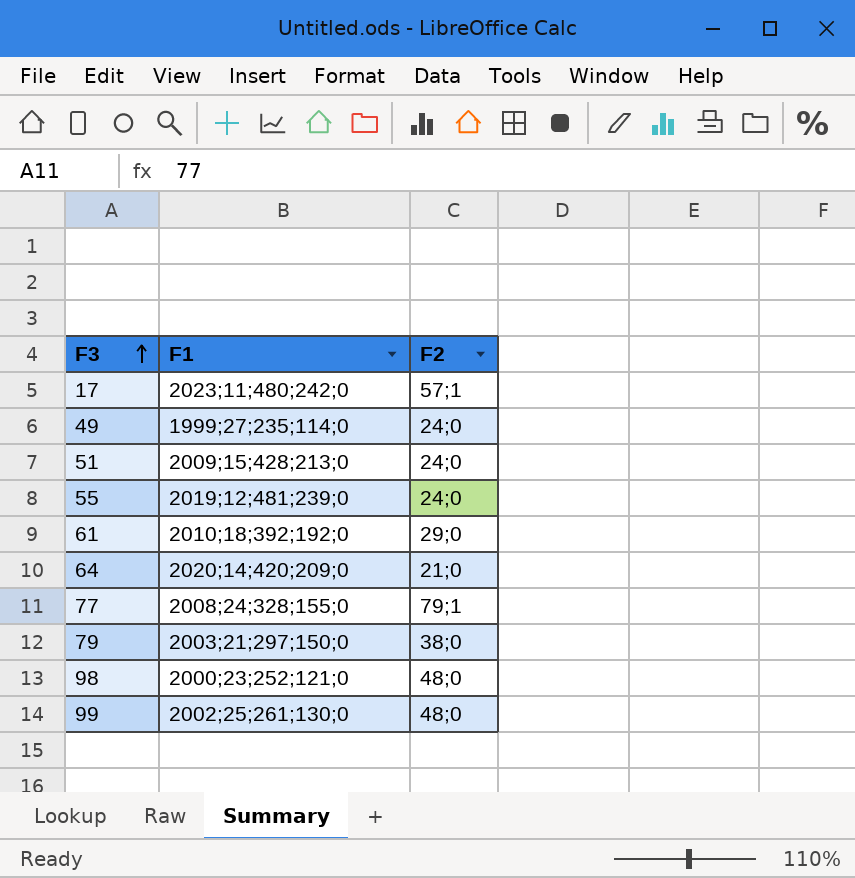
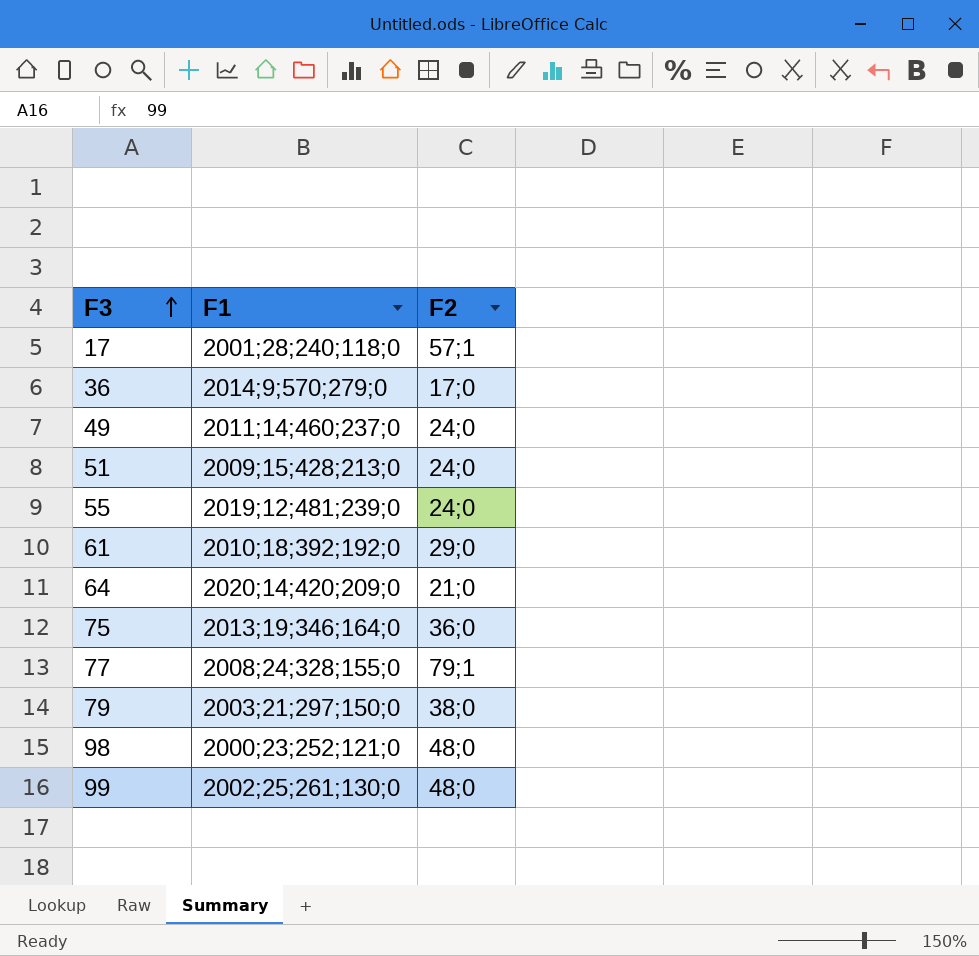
17 | F1: 2023;11;480;242;0 -> 2001;28;240;118;0
row 36: none -> 2014;9;570;279;0 | 17;0
49 | F1: 1999;27;235;114;0 -> 2011;14;460;237;0
row 75: none -> 2013;19;346;164;0 | 36;0

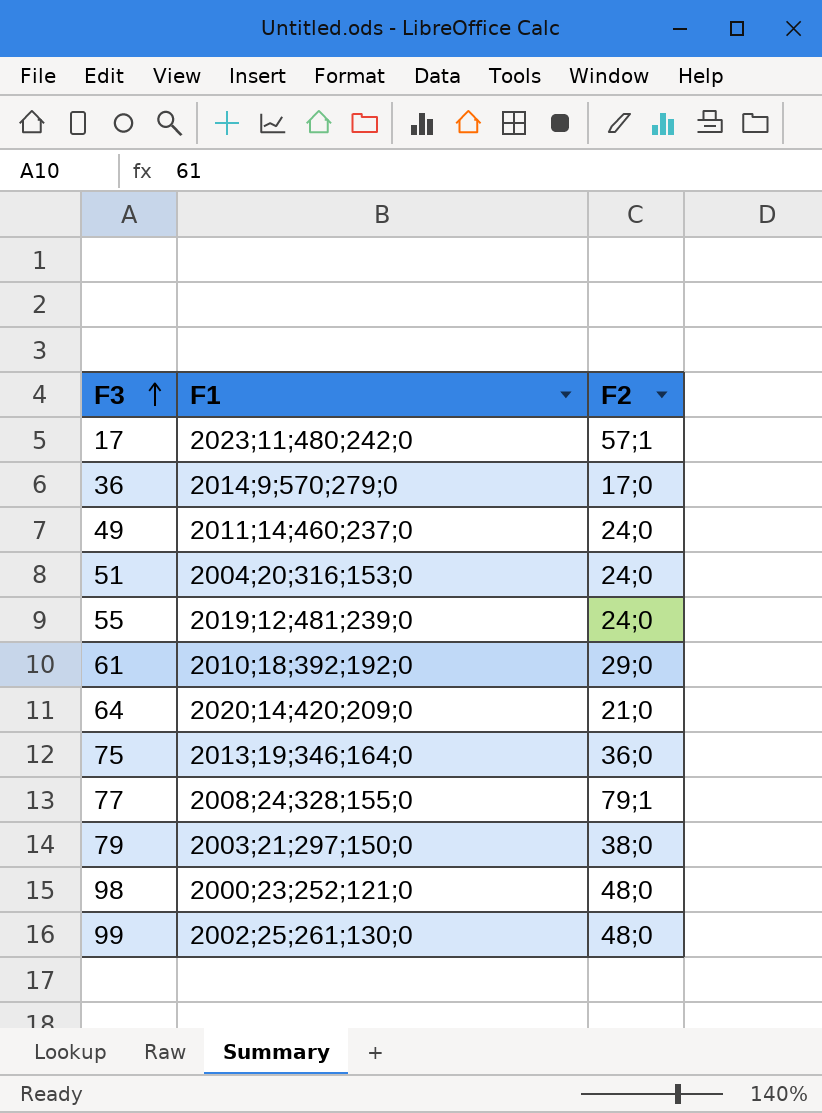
17 | F1: 2001;28;240;118;0 -> 2023;11;480;242;0
51 | F1: 2009;15;428;213;0 -> 2004;20;316;153;0

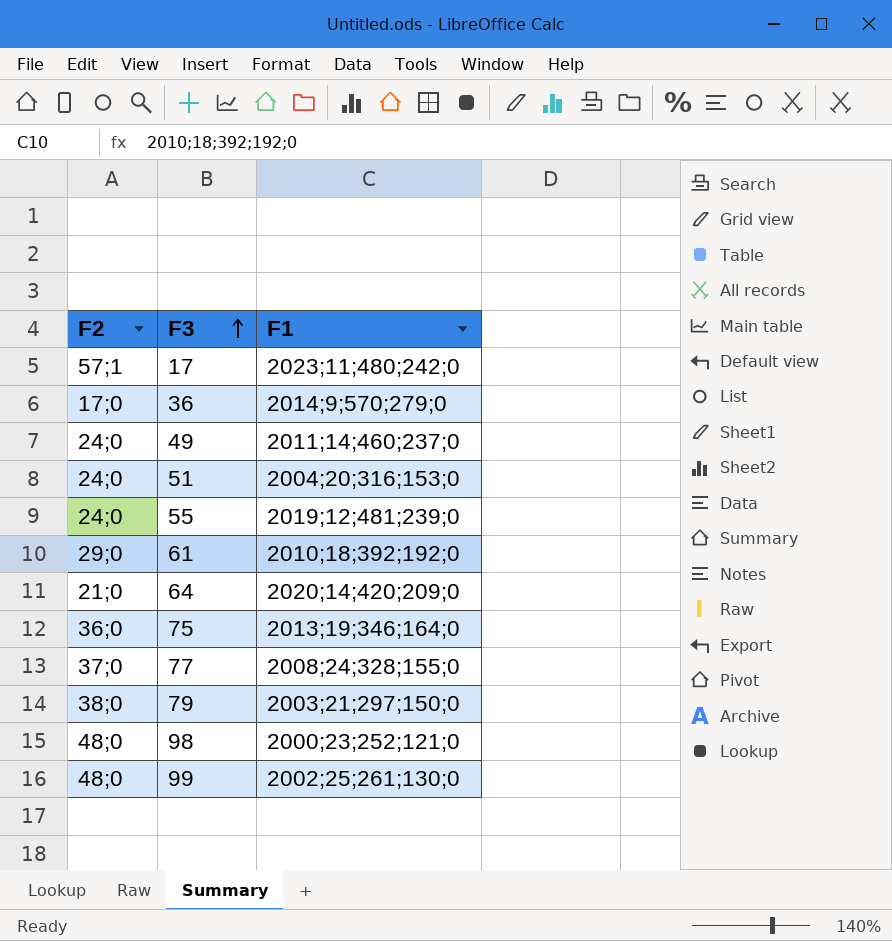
column F2 | position: 3 -> 1
77 | F2: 79;1 -> 37;0

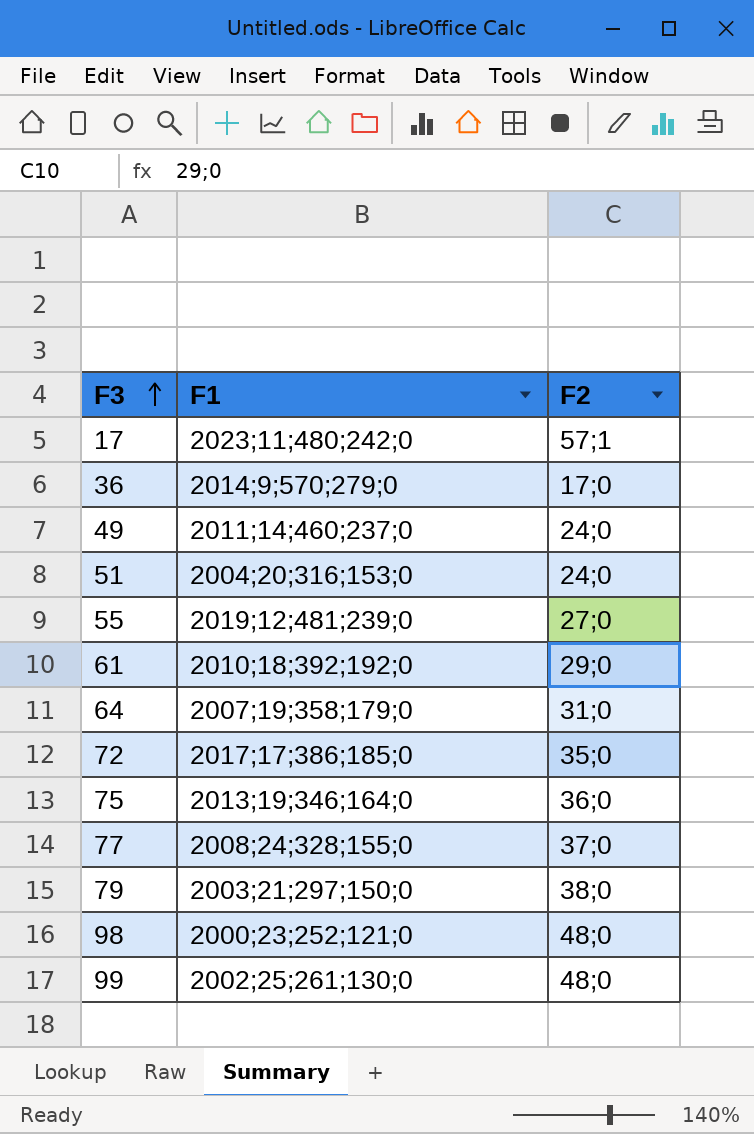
column F2 | position: 1 -> 3
55 | F2: 24;0 -> 27;0
64 | F1: 2020;14;420;209;0 -> 2007;19;358;179;0
64 | F2: 21;0 -> 31;0
row 72: none -> 2017;17;386;185;0 | 35;0

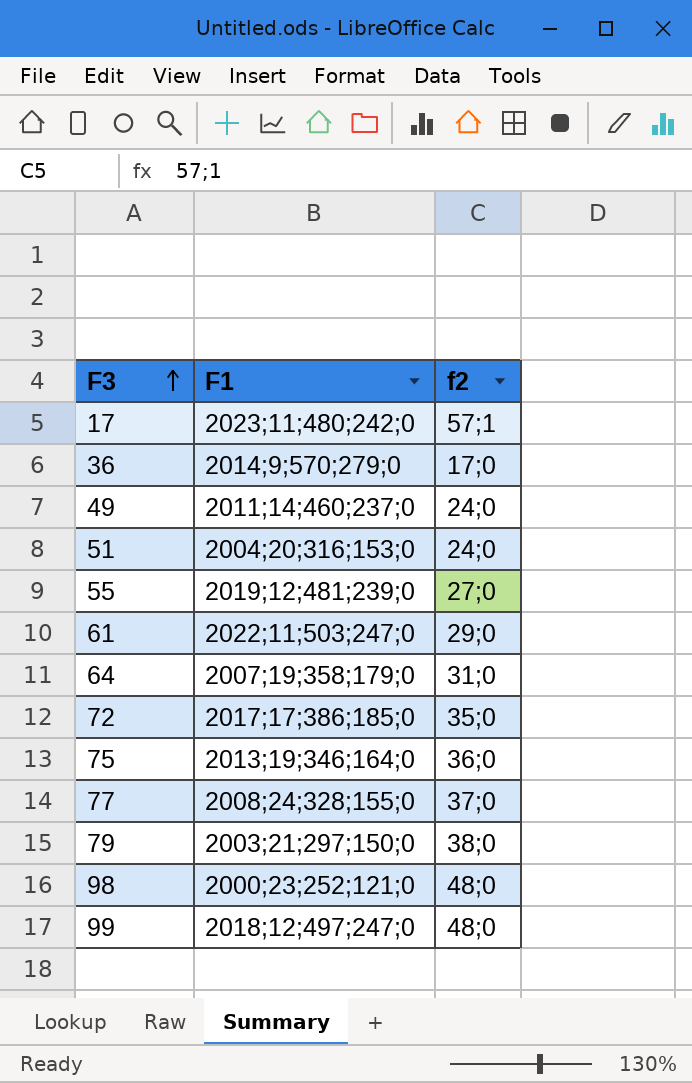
column name: F2 -> f2
61 | F1: 2010;18;392;192;0 -> 2022;11;503;247;0
99 | F1: 2002;25;261;130;0 -> 2018;12;497;247;0

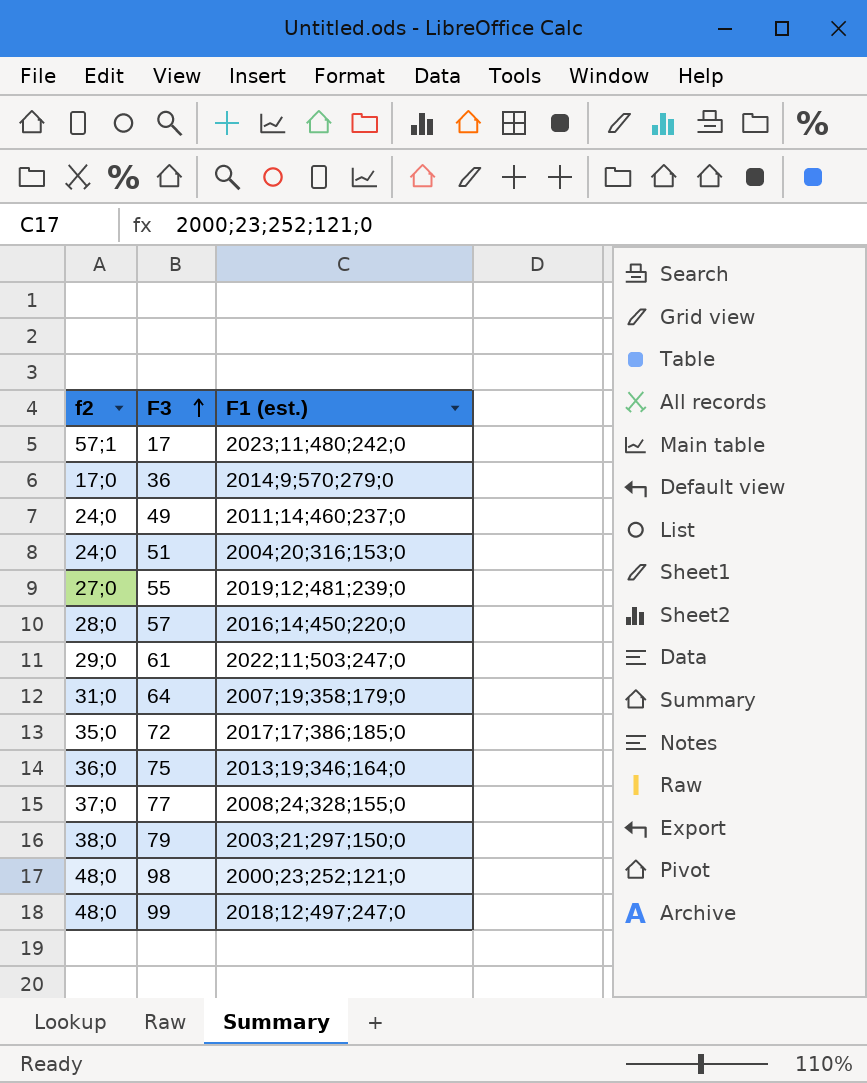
column f2 | position: 3 -> 1
column name: F1 -> F1 (est.)
row 57: none -> 28;0 | 2016;14;450;220;0

